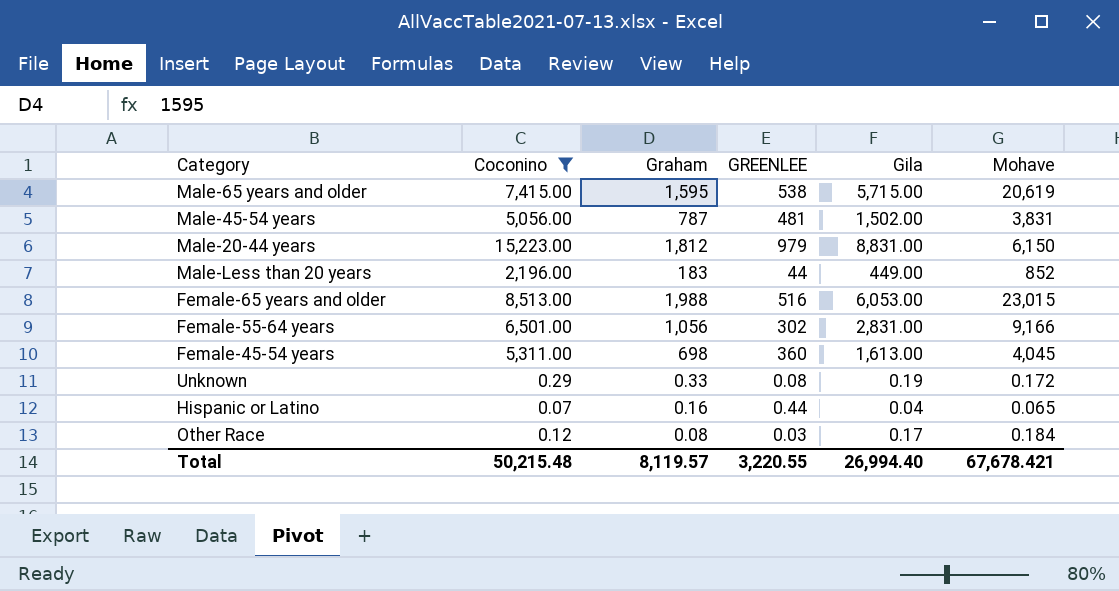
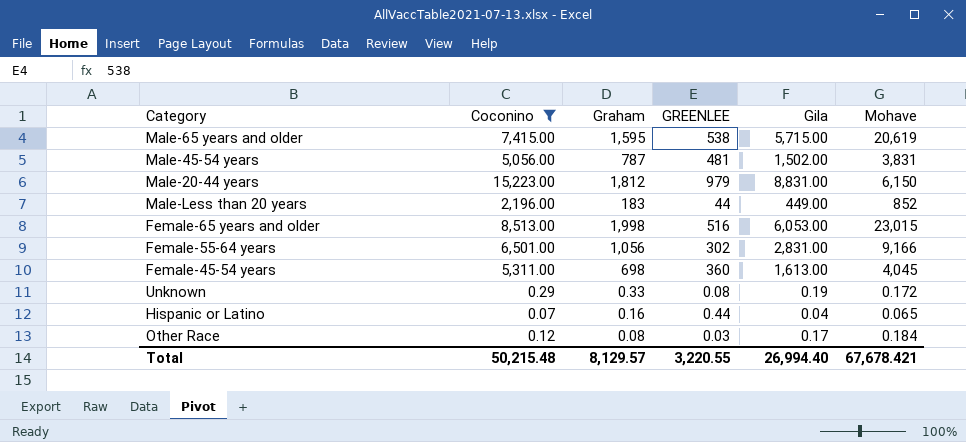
Female-65 years and older | Graham: 1,988 -> 1,998
Total | Graham: 8,119.57 -> 8,129.57

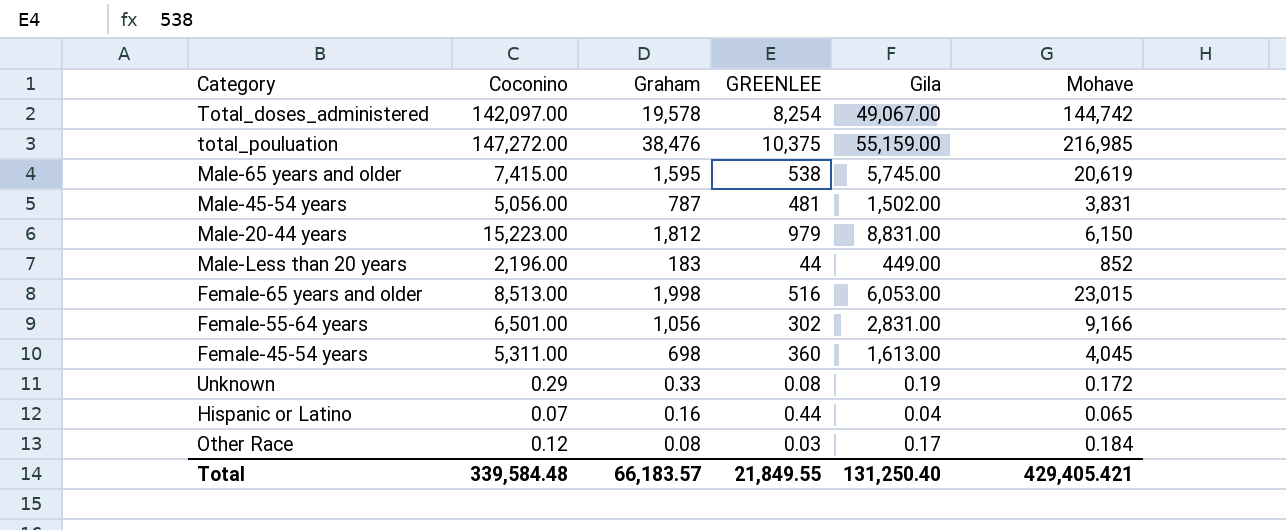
filter: Coconino <= 15,223.00 -> none
Male-65 years and older | Gila: 5,715.00 -> 5,745.00
Total | Coconino: 50,215.48 -> 339,584.48
Total | Graham: 8,129.57 -> 66,183.57
Total | GREENLEE: 3,220.55 -> 21,849.55
Total | Gila: 26,994.40 -> 131,250.40
Total | Mohave: 67,678.421 -> 429,405.421

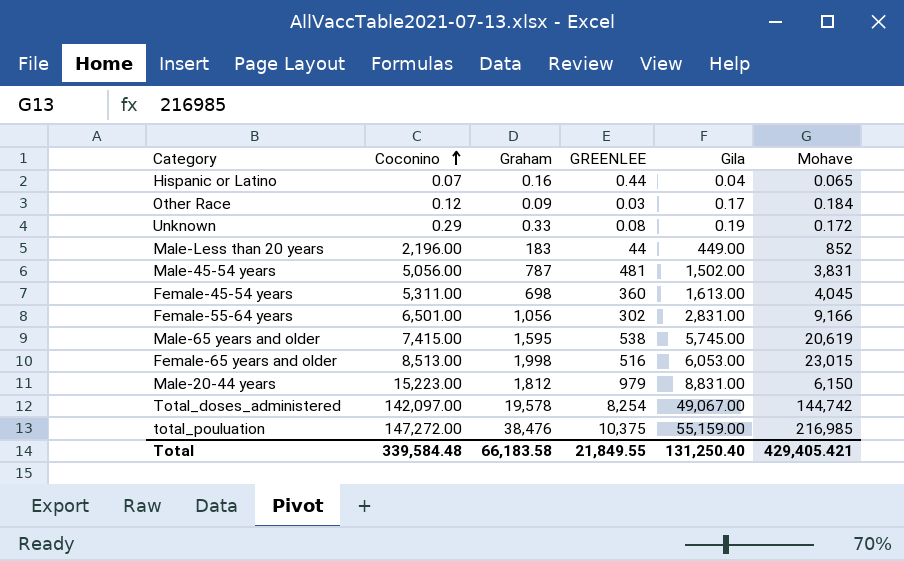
row order: none -> Coconino ascending
Other Race | Graham: 0.08 -> 0.09
Total | Graham: 66,183.57 -> 66,183.58

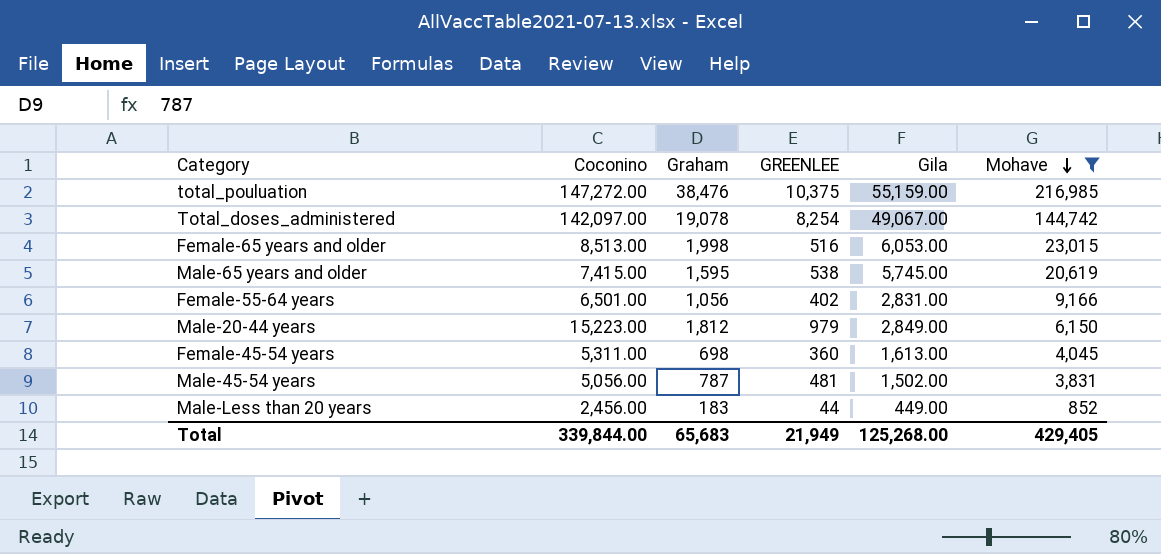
filter: none -> Mohave >= 852
row order: Coconino ascending -> Mohave descending
Total_doses_administered | Graham: 19,578 -> 19,078
Female-55-64 years | GREENLEE: 302 -> 402
Male-20-44 years | Gila: 8,831.00 -> 2,849.00
Male-Less than 20 years | Coconino: 2,196.00 -> 2,456.00
Total | Coconino: 339,584.48 -> 339,844.00
Total | Graham: 66,183.58 -> 65,683
Total | GREENLEE: 21,849.55 -> 21,949
Total | Gila: 131,250.40 -> 125,268.00
Total | Mohave: 429,405.421 -> 429,405

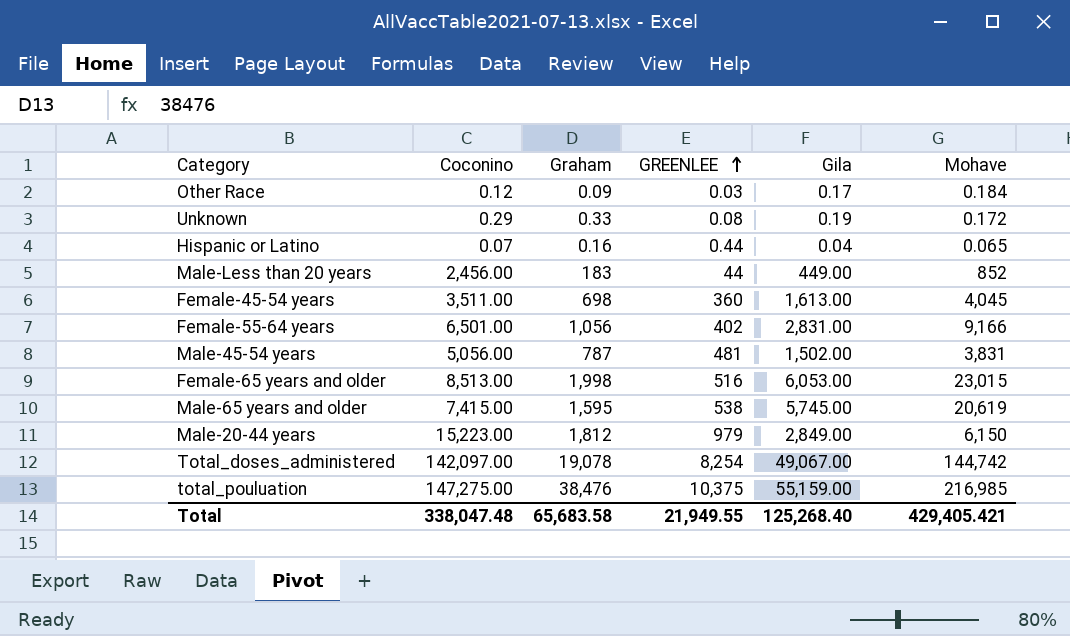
filter: Mohave >= 852 -> none
row order: Mohave descending -> GREENLEE ascending
Female-45-54 years | Coconino: 5,311.00 -> 3,511.00
total_pouluation | Coconino: 147,272.00 -> 147,275.00
Total | Coconino: 339,844.00 -> 338,047.48
Total | Graham: 65,683 -> 65,683.58
Total | GREENLEE: 21,949 -> 21,949.55
Total | Gila: 125,268.00 -> 125,268.40
Total | Mohave: 429,405 -> 429,405.421

